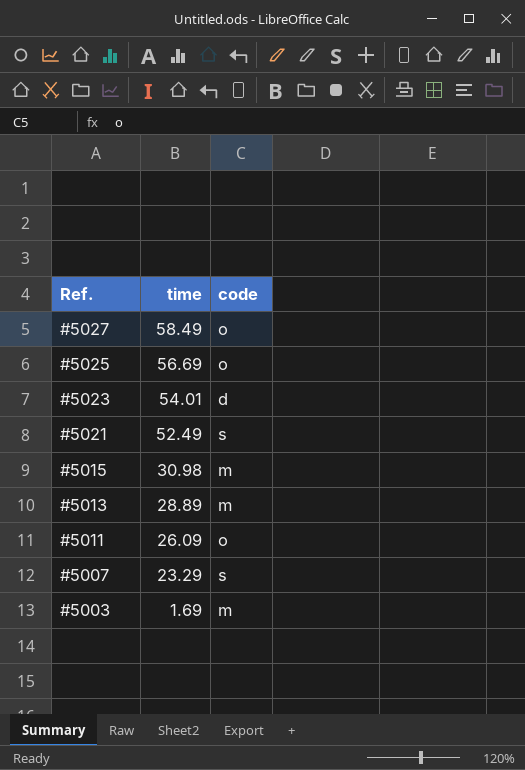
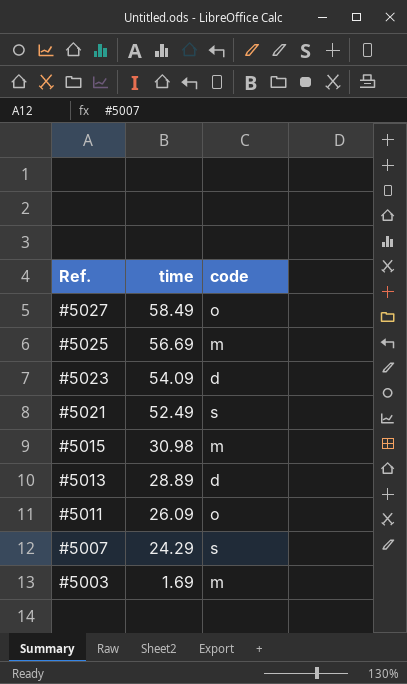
#5025 | code: o -> m
#5023 | time: 54.01 -> 54.09
#5013 | code: m -> d
#5007 | time: 23.29 -> 24.29

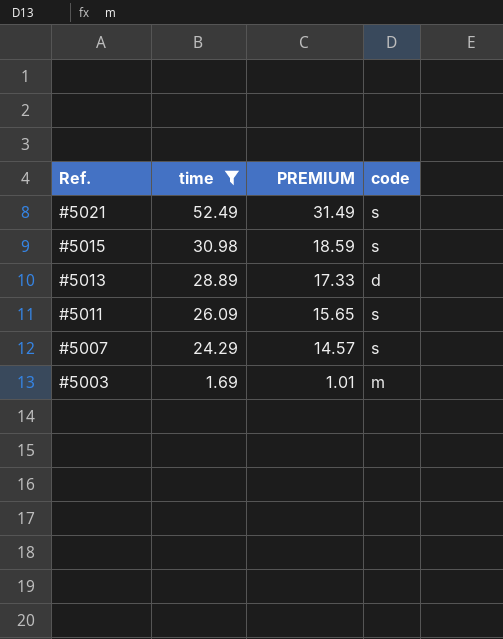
filter: none -> time <= 52.49
column PREMIUM | formula: none -> [time] * 0.6
#5015 | code: m -> s
#5011 | code: o -> s

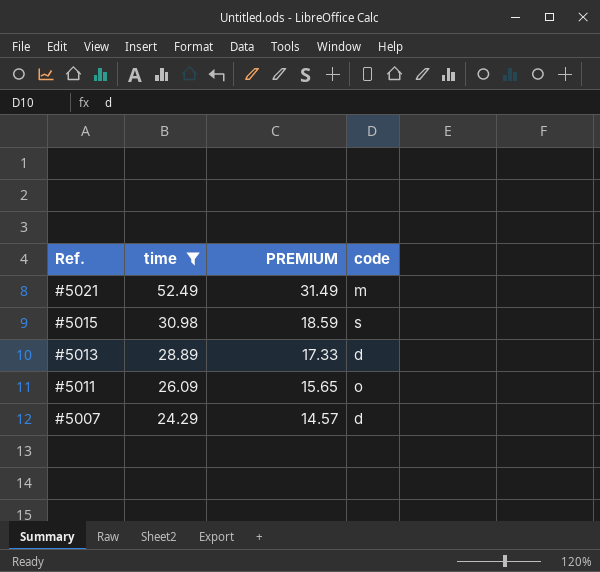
row #5003: 1.69 | 1.01 | m -> none
#5021 | code: s -> m
#5011 | code: s -> o
#5007 | code: s -> d

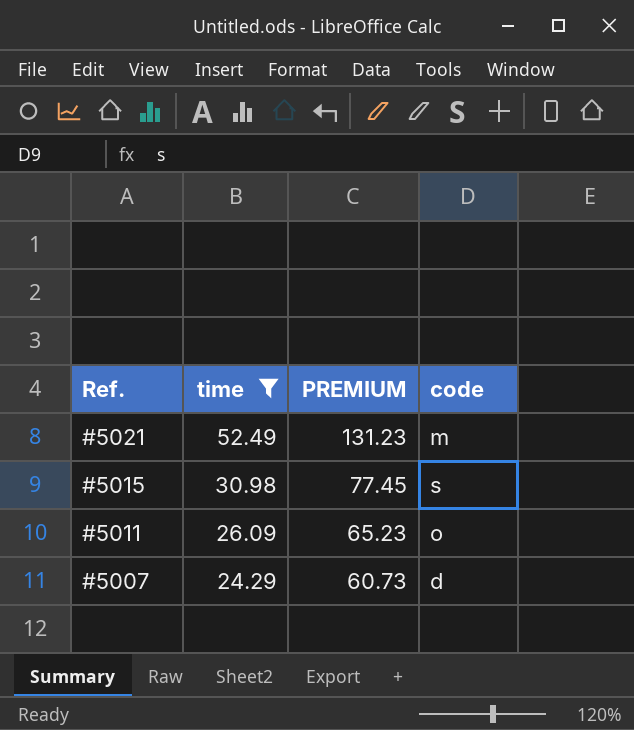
column PREMIUM | formula: [time] * 0.6 -> [time] * 2.5
row #5013: 28.89 | 17.33 | d -> none

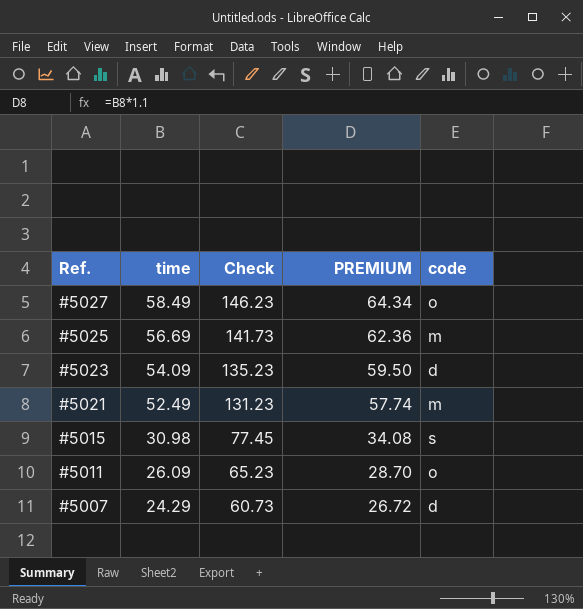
filter: time <= 52.49 -> none
column Check | formula: none -> [time] * 2.5
column PREMIUM | formula: [time] * 2.5 -> [time] * 1.1

